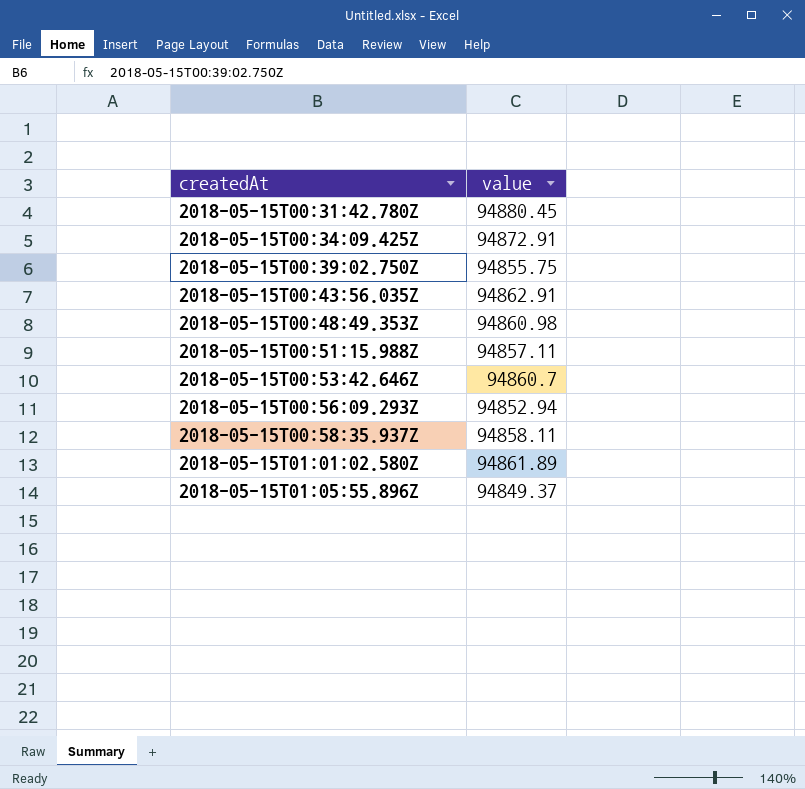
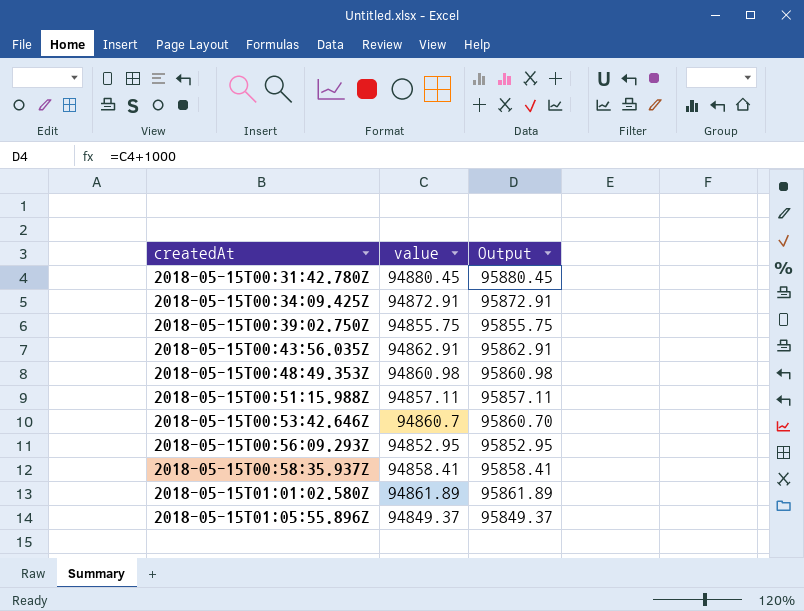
column Output | formula: none -> [value] + 1000
2018-05-15T00:56:09.293Z | value: 94852.94 -> 94852.95
2018-05-15T00:58:35.937Z | value: 94858.11 -> 94858.41

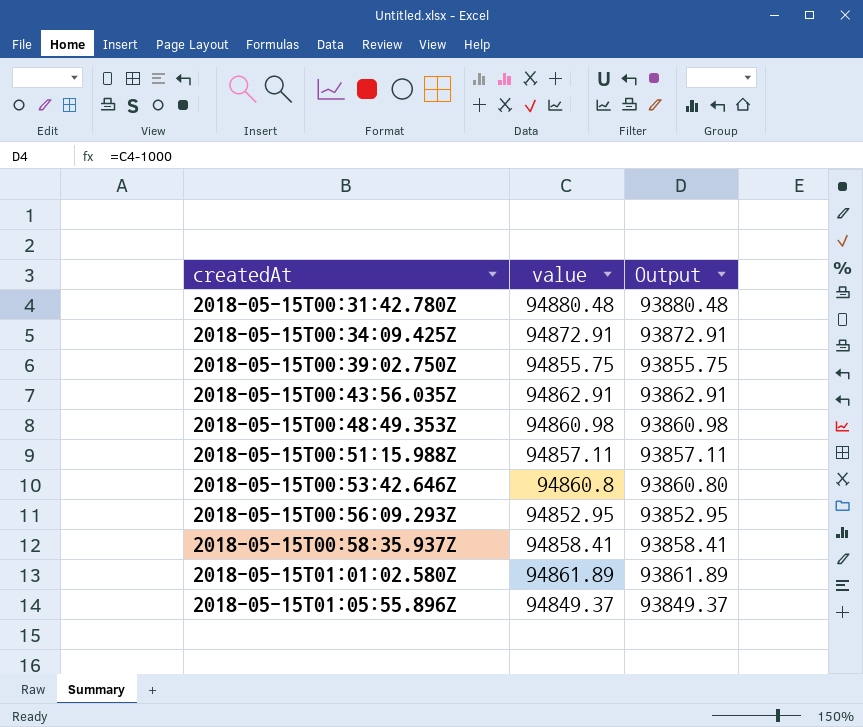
column Output | formula: [value] + 1000 -> [value] - 1000
2018-05-15T00:31:42.780Z | value: 94880.45 -> 94880.48
2018-05-15T00:53:42.646Z | value: 94860.7 -> 94860.8

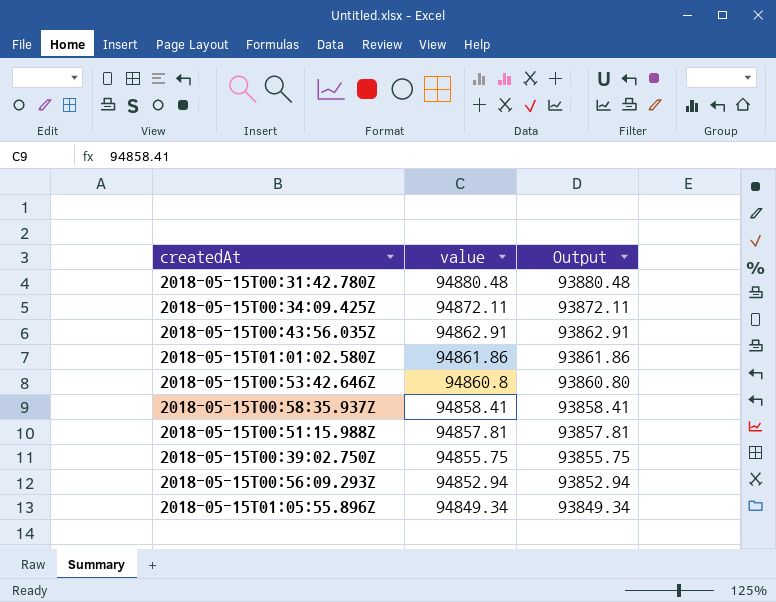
row order: createdAt ascending -> value descending
row 2018-05-15T00:48:49.353Z: 94860.98 | 93860.98 -> none
2018-05-15T00:34:09.425Z | value: 94872.91 -> 94872.11
2018-05-15T00:34:09.425Z | Output: 93872.91 -> 93872.11
2018-05-15T01:01:02.580Z | value: 94861.89 -> 94861.86
2018-05-15T01:01:02.580Z | Output: 93861.89 -> 93861.86
2018-05-15T00:51:15.988Z | value: 94857.11 -> 94857.81
2018-05-15T00:51:15.988Z | Output: 93857.11 -> 93857.81
2018-05-15T00:56:09.293Z | value: 94852.95 -> 94852.94
2018-05-15T00:56:09.293Z | Output: 93852.95 -> 93852.94
2018-05-15T01:05:55.896Z | value: 94849.37 -> 94849.34
2018-05-15T01:05:55.896Z | Output: 93849.37 -> 93849.34

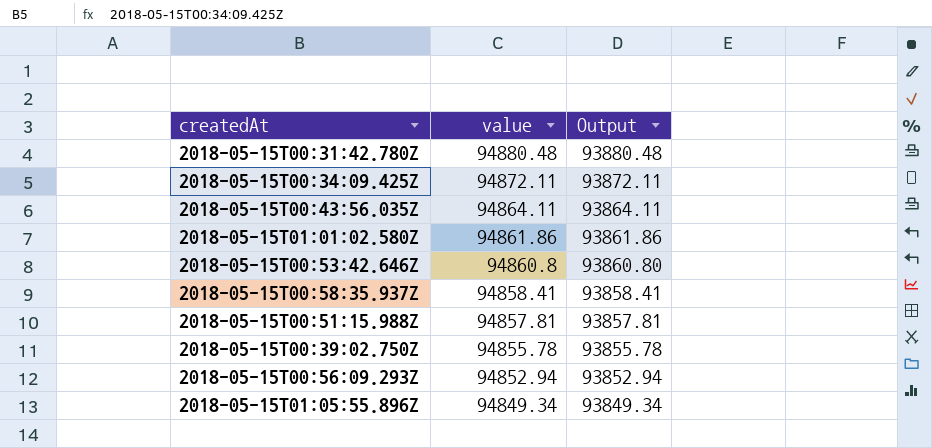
2018-05-15T00:43:56.035Z | value: 94862.91 -> 94864.11
2018-05-15T00:43:56.035Z | Output: 93862.91 -> 93864.11
2018-05-15T00:39:02.750Z | value: 94855.75 -> 94855.78
2018-05-15T00:39:02.750Z | Output: 93855.75 -> 93855.78

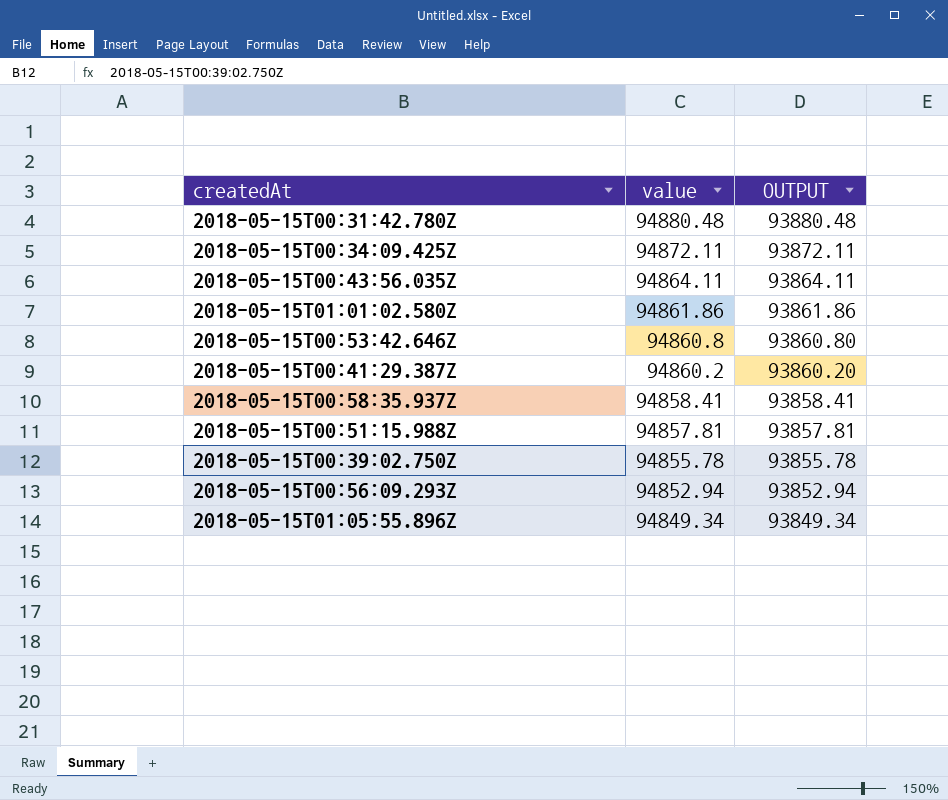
column name: Output -> OUTPUT
row 2018-05-15T00:41:29.387Z: none -> 94860.2 | 93860.20

